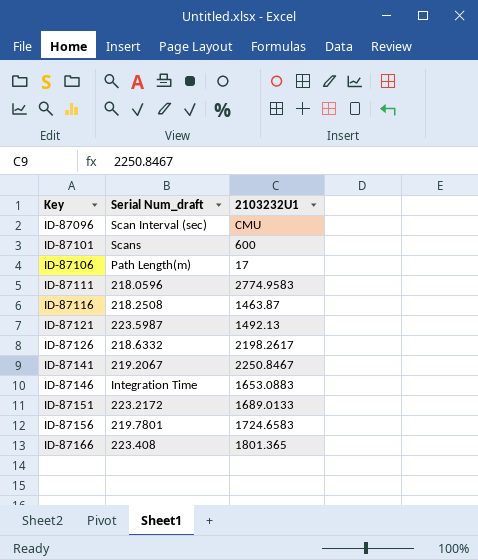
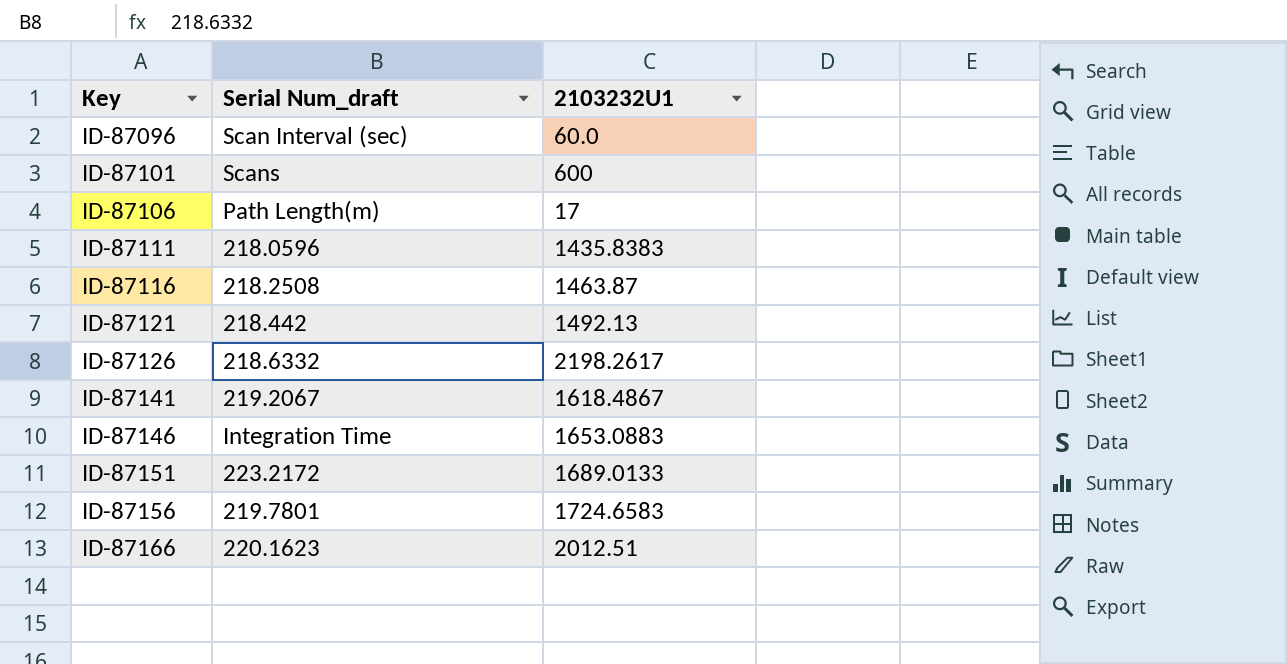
ID-87096 | 2103232U1: CMU -> 60.0
ID-87111 | 2103232U1: 2774.9583 -> 1435.8383
ID-87121 | Serial Num_draft: 223.5987 -> 218.442
ID-87141 | 2103232U1: 2250.8467 -> 1618.4867
ID-87166 | Serial Num_draft: 223.408 -> 220.1623
ID-87166 | 2103232U1: 1801.365 -> 2012.51

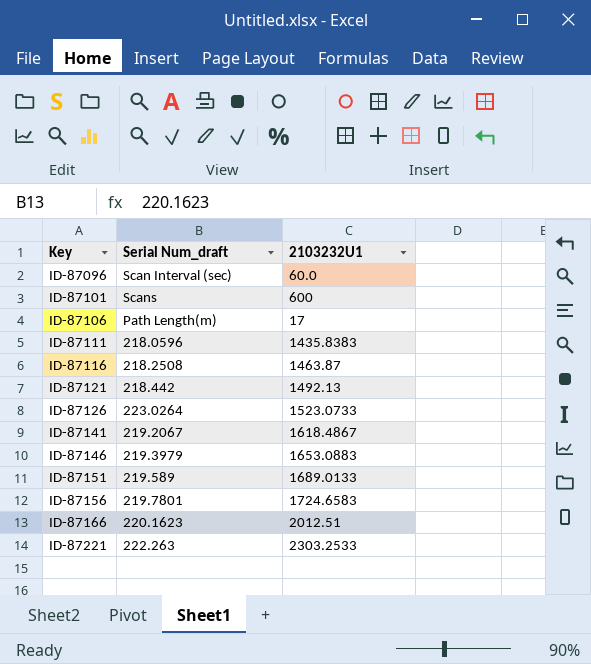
ID-87126 | Serial Num_draft: 218.6332 -> 223.0264
ID-87126 | 2103232U1: 2198.2617 -> 1523.0733
ID-87146 | Serial Num_draft: Integration Time -> 219.3979
ID-87151 | Serial Num_draft: 223.2172 -> 219.589
row ID-87221: none -> 222.263 | 2303.2533

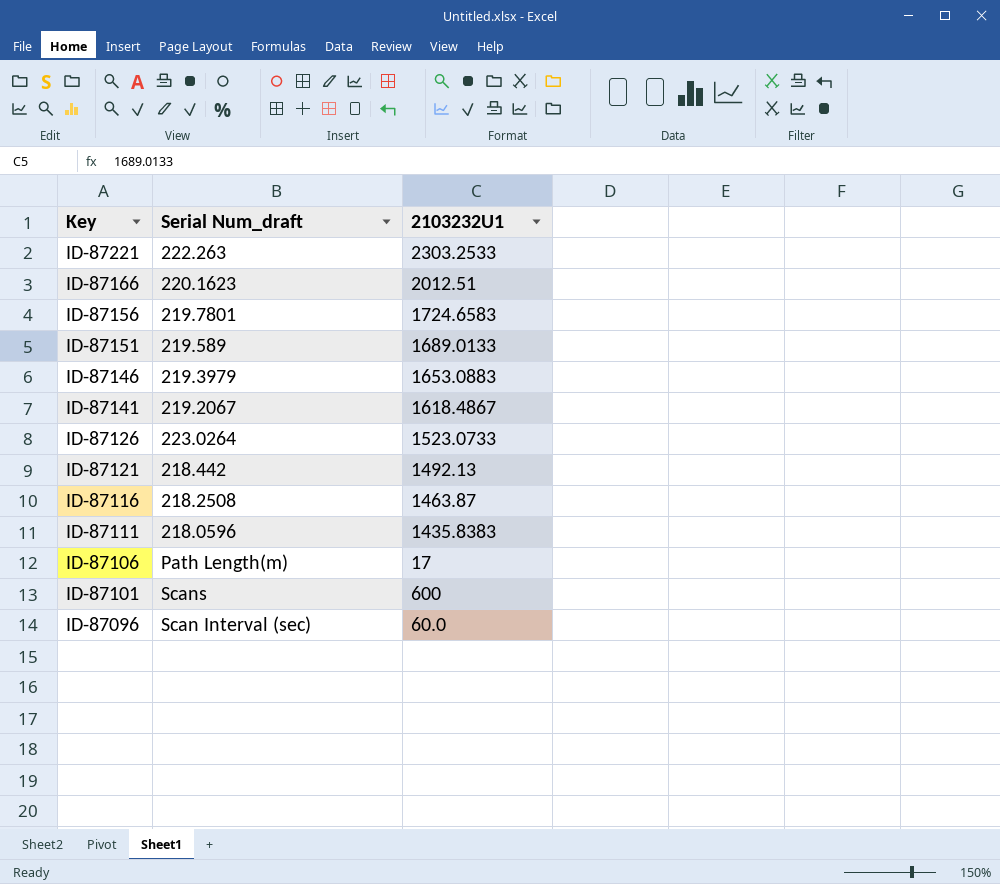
row order: Key ascending -> Key descending

